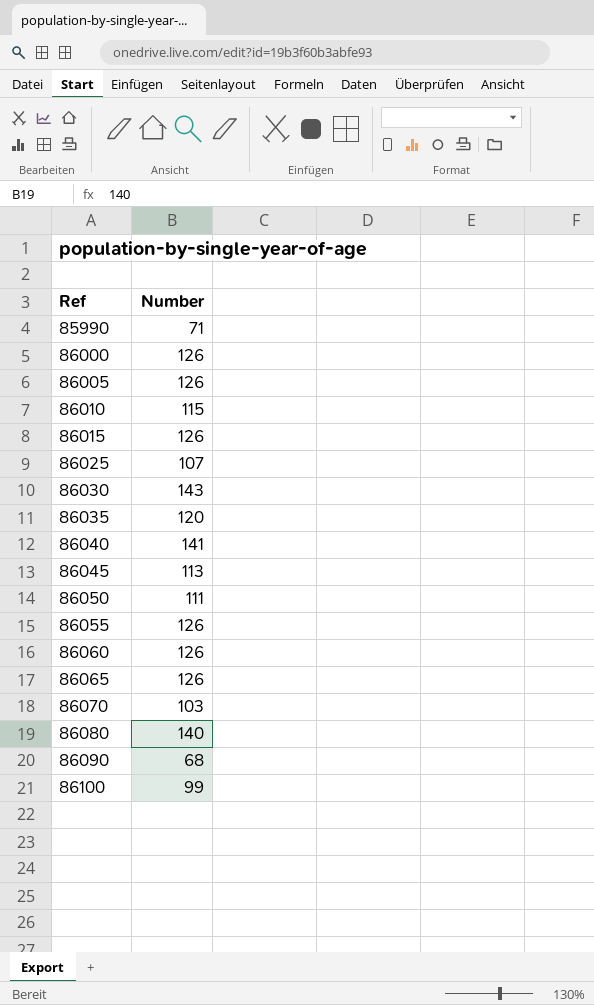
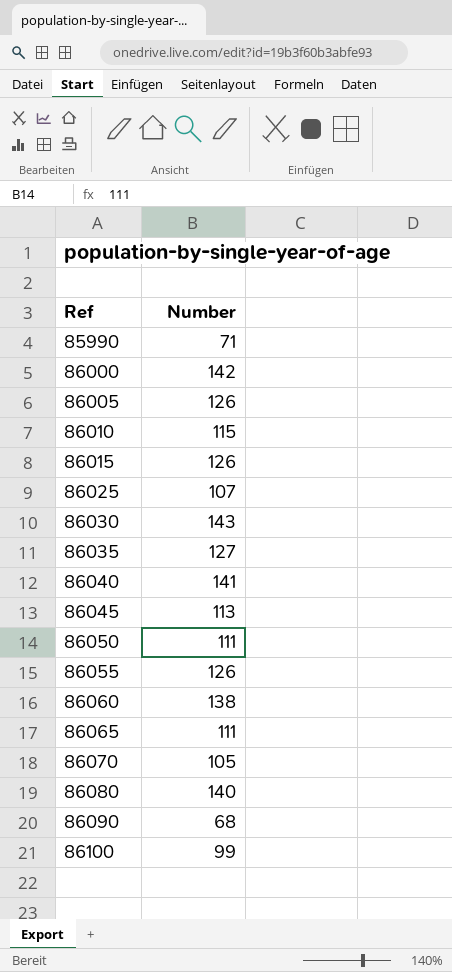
86000 | Number: 126 -> 142
86035 | Number: 120 -> 127
86060 | Number: 126 -> 138
86065 | Number: 126 -> 111
86070 | Number: 103 -> 105

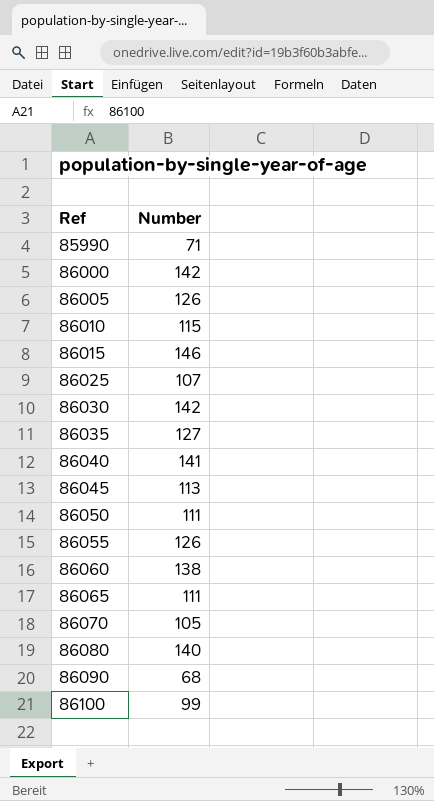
86015 | Number: 126 -> 146
86030 | Number: 143 -> 142

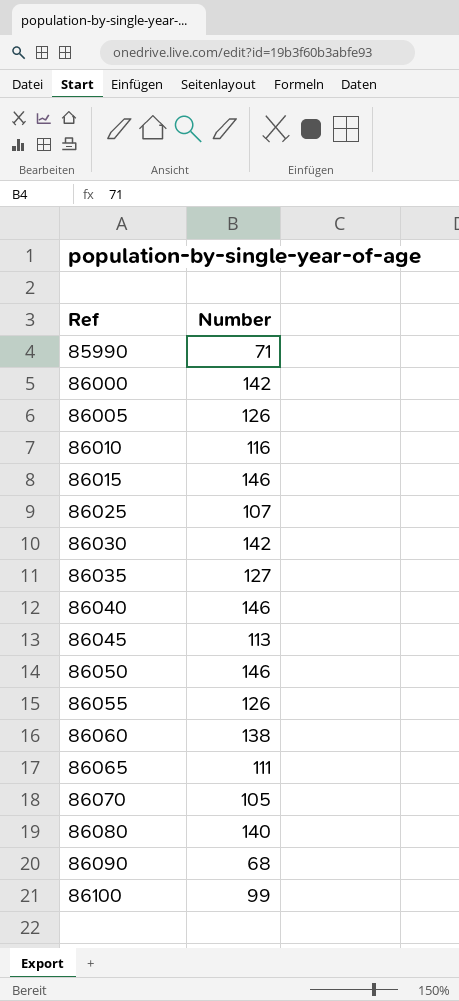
86010 | Number: 115 -> 116
86040 | Number: 141 -> 146
86050 | Number: 111 -> 146

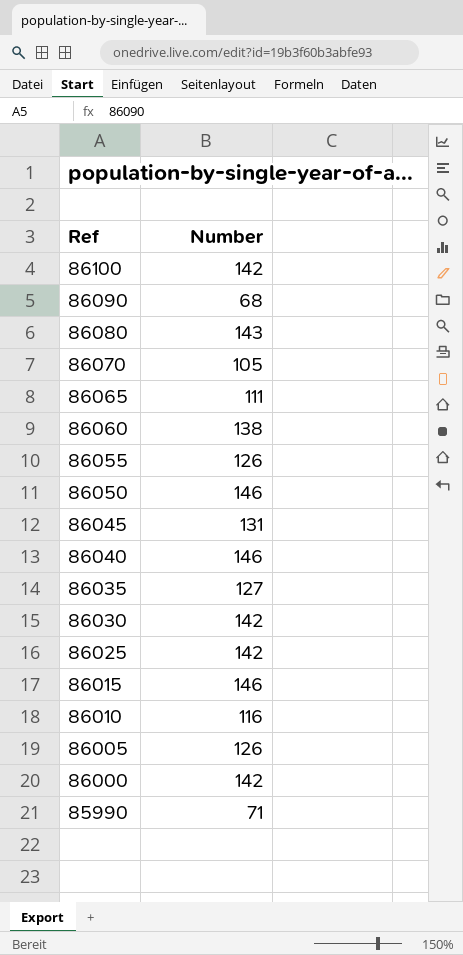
row order: Ref ascending -> Ref descending
86100 | Number: 99 -> 142
86080 | Number: 140 -> 143
86045 | Number: 113 -> 131
86025 | Number: 107 -> 142

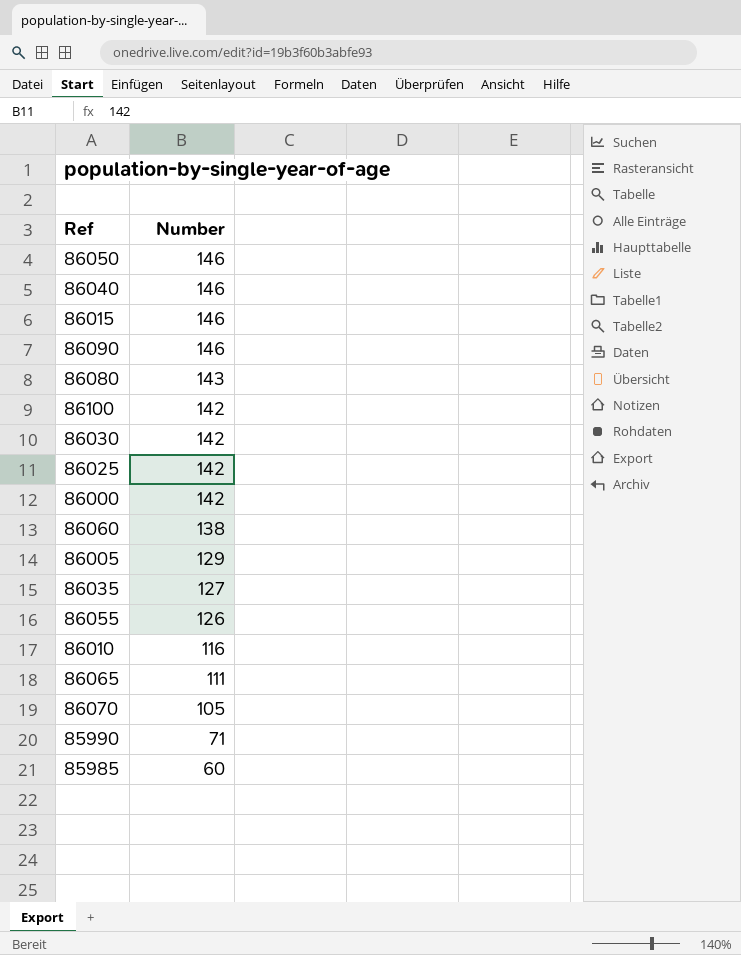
row order: Ref descending -> Number descending
row 86045: 131 -> none
86090 | Number: 68 -> 146
86005 | Number: 126 -> 129
row 85985: none -> 60

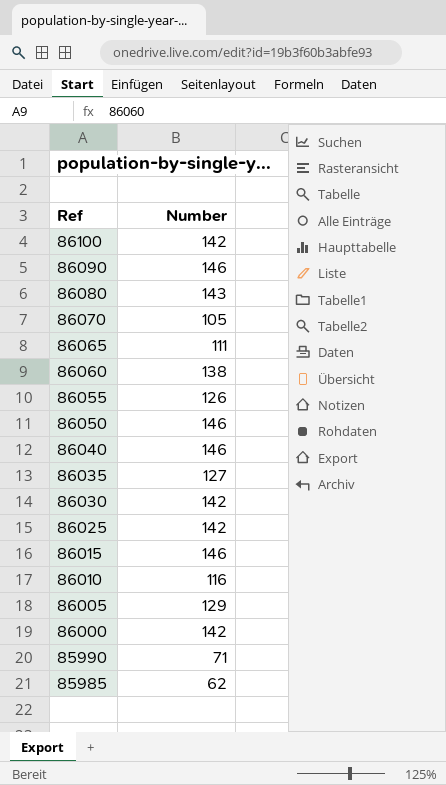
row order: Number descending -> Ref descending
85985 | Number: 60 -> 62

